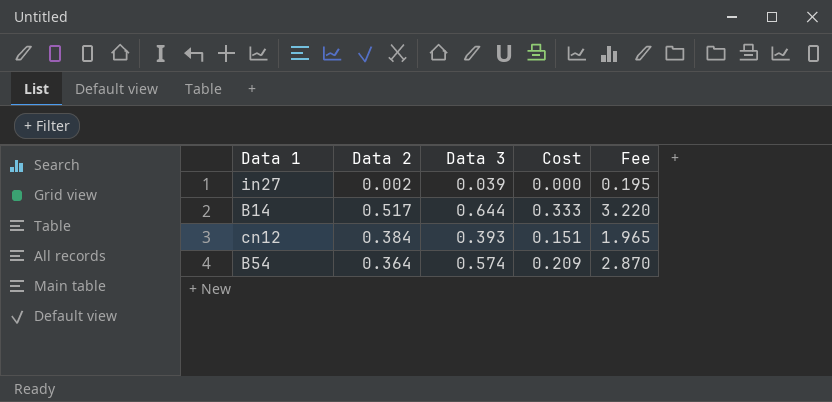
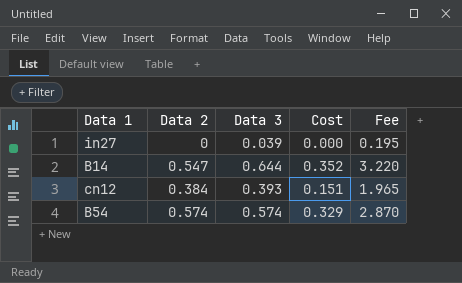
in27 | Data 2: 0.002 -> 0
B14 | Data 2: 0.517 -> 0.547
B14 | Cost: 0.333 -> 0.352
B54 | Data 2: 0.364 -> 0.574
B54 | Cost: 0.209 -> 0.329

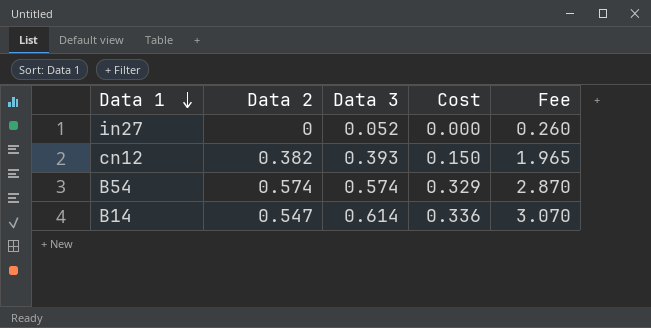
row order: none -> Data 1 descending
in27 | Data 3: 0.039 -> 0.052
in27 | Fee: 0.195 -> 0.260
cn12 | Data 2: 0.384 -> 0.382
cn12 | Cost: 0.151 -> 0.150
B14 | Data 3: 0.644 -> 0.614
B14 | Cost: 0.352 -> 0.336
B14 | Fee: 3.220 -> 3.070

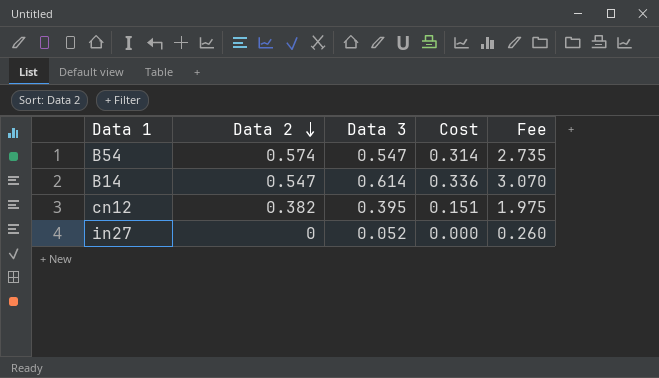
row order: Data 1 descending -> Data 2 descending
B54 | Data 3: 0.574 -> 0.547
B54 | Cost: 0.329 -> 0.314
B54 | Fee: 2.870 -> 2.735
cn12 | Data 3: 0.393 -> 0.395
cn12 | Cost: 0.150 -> 0.151
cn12 | Fee: 1.965 -> 1.975

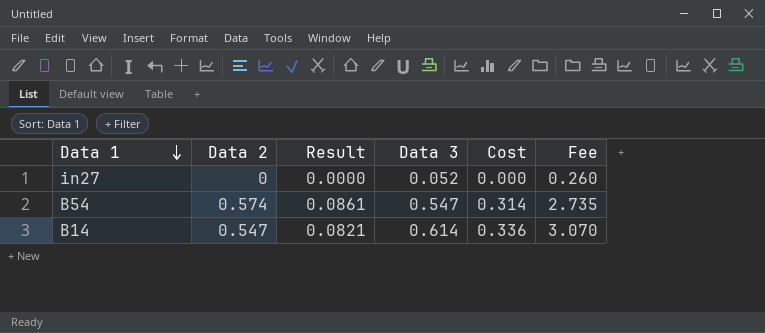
row order: Data 2 descending -> Data 1 descending
column Result | formula: none -> [Data 2] * 0.15
row cn12: 0.382 | 0.395 | 0.151 | 1.975 -> none

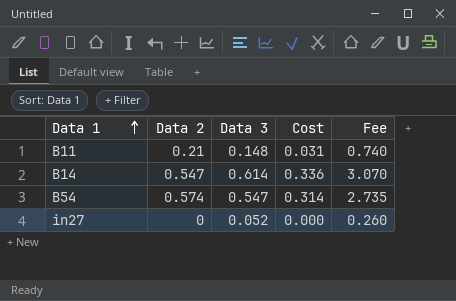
row order: Data 1 descending -> Data 1 ascending
column Result | formula: [Data 2] * 0.15 -> none
row B11: none -> 0.21 | 0.148 | 0.031 | 0.740

